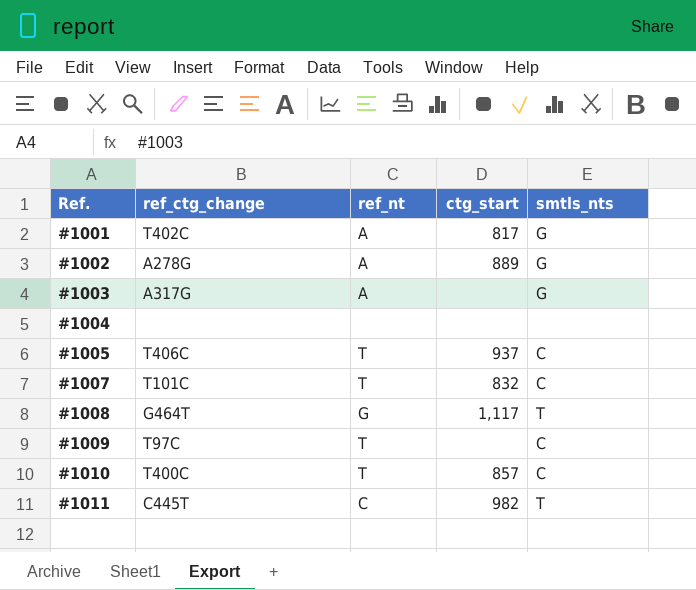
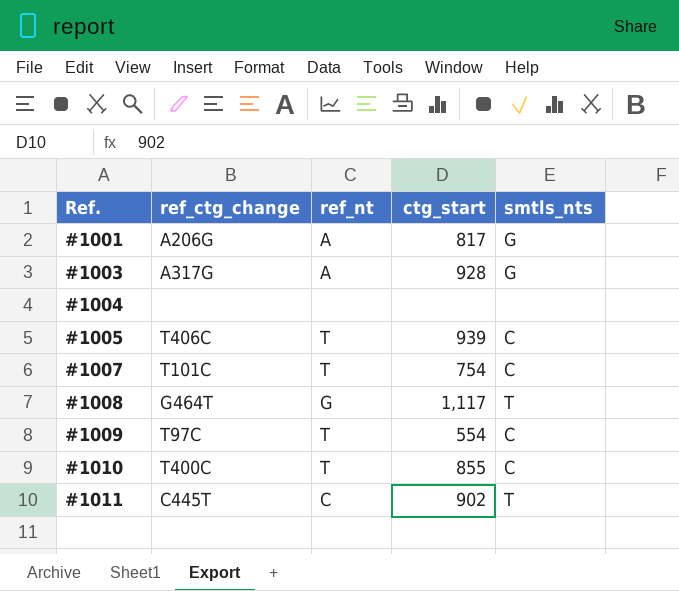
row #1002: A278G | A | 889 | G -> none
#1001 | ref_ctg_change: T402C -> A206G
#1003 | ctg_start: none -> 928
#1005 | ctg_start: 937 -> 939
#1007 | ctg_start: 832 -> 754
#1009 | ctg_start: none -> 554
#1010 | ctg_start: 857 -> 855
#1011 | ctg_start: 982 -> 902

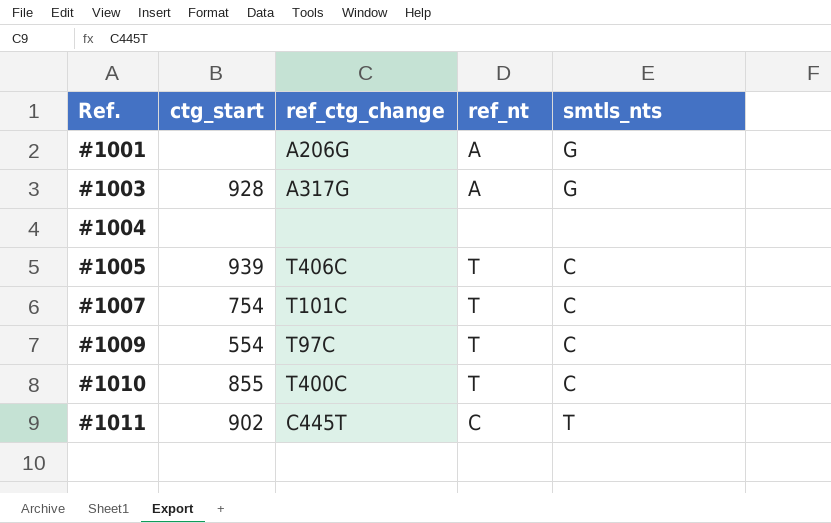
column ctg_start | position: 4 -> 2
row #1008: G464T | G | 1,117 | T -> none
#1001 | ctg_start: 817 -> none

